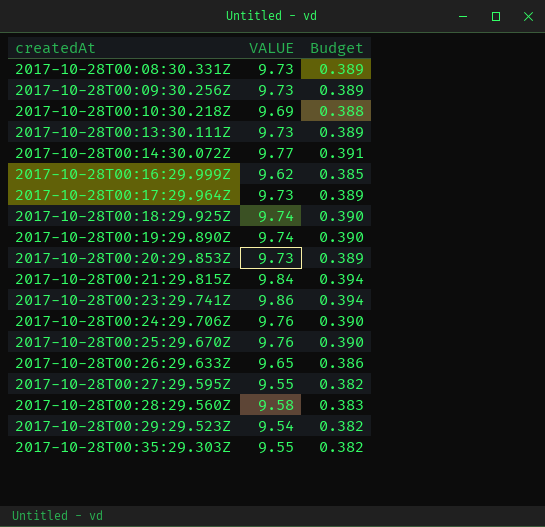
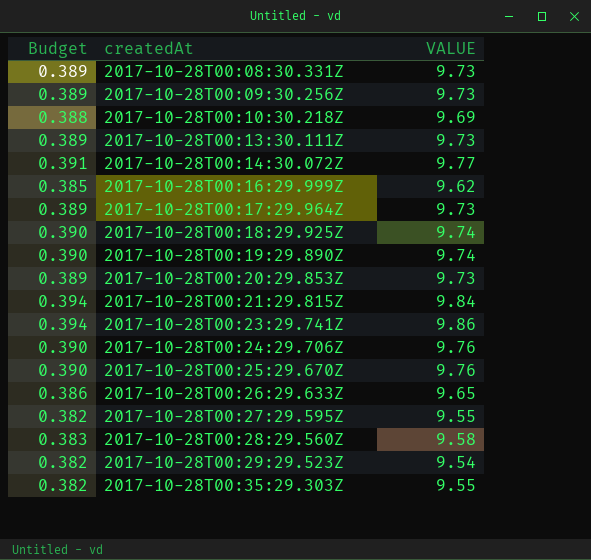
column Budget | position: 3 -> 1

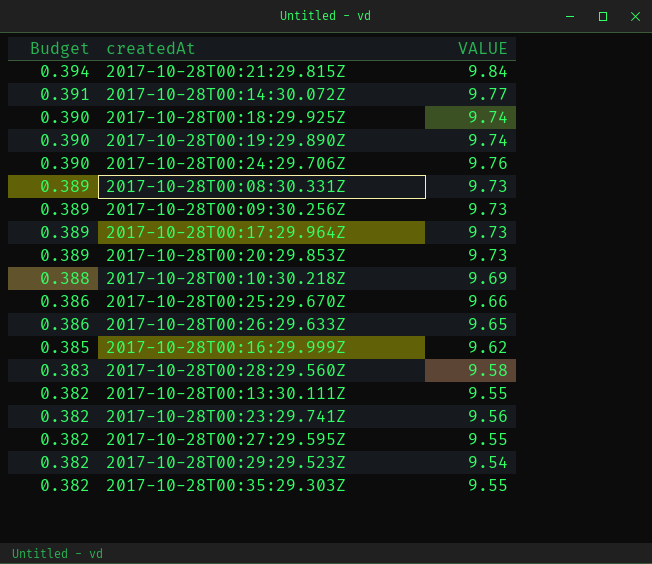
row order: createdAt ascending -> Budget descending
2017-10-28T00:25:29.670Z | Budget: 0.390 -> 0.386
2017-10-28T00:25:29.670Z | VALUE: 9.76 -> 9.66
2017-10-28T00:13:30.111Z | Budget: 0.389 -> 0.382
2017-10-28T00:13:30.111Z | VALUE: 9.73 -> 9.55
2017-10-28T00:23:29.741Z | Budget: 0.394 -> 0.382
2017-10-28T00:23:29.741Z | VALUE: 9.86 -> 9.56

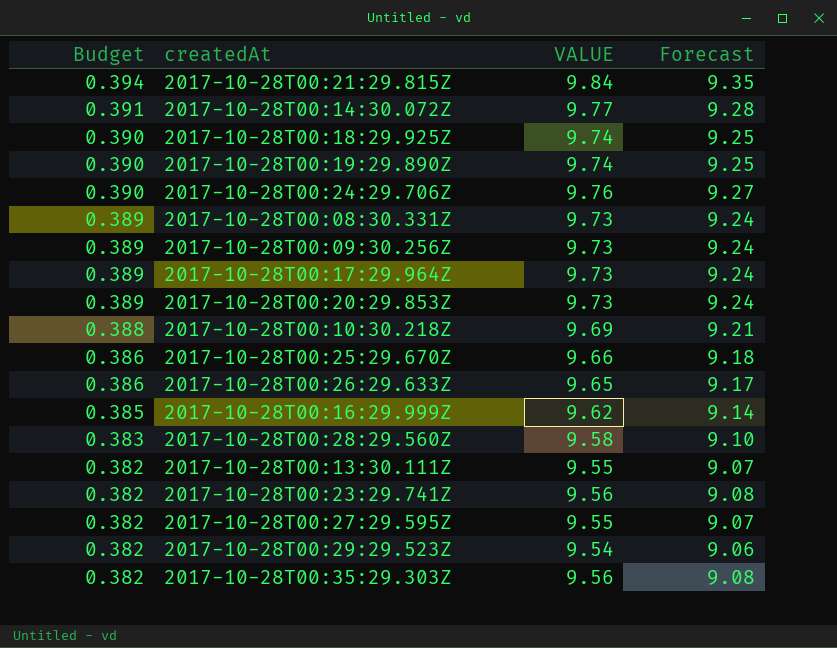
column Forecast | formula: none -> [VALUE] * 0.95
2017-10-28T00:35:29.303Z | VALUE: 9.55 -> 9.56

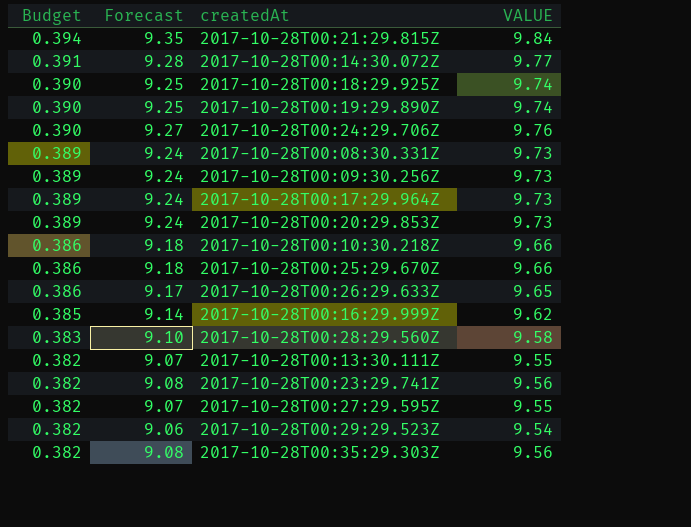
column Forecast | position: 4 -> 2
2017-10-28T00:10:30.218Z | Budget: 0.388 -> 0.386
2017-10-28T00:10:30.218Z | Forecast: 9.21 -> 9.18
2017-10-28T00:10:30.218Z | VALUE: 9.69 -> 9.66

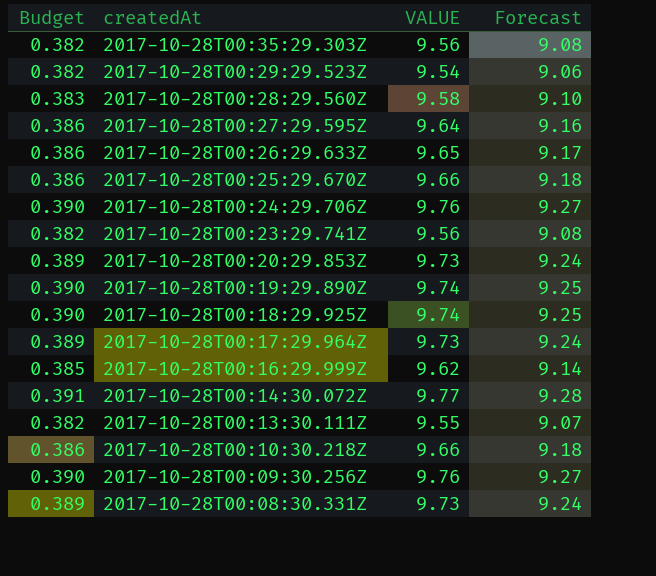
row order: Budget descending -> createdAt descending
column Forecast | position: 2 -> 4
row 2017-10-28T00:21:29.815Z: 0.394 | 9.35 | 9.84 -> none
2017-10-28T00:27:29.595Z | Budget: 0.382 -> 0.386
2017-10-28T00:27:29.595Z | VALUE: 9.55 -> 9.64
2017-10-28T00:27:29.595Z | Forecast: 9.07 -> 9.16
2017-10-28T00:09:30.256Z | Budget: 0.389 -> 0.390
2017-10-28T00:09:30.256Z | VALUE: 9.73 -> 9.76
2017-10-28T00:09:30.256Z | Forecast: 9.24 -> 9.27

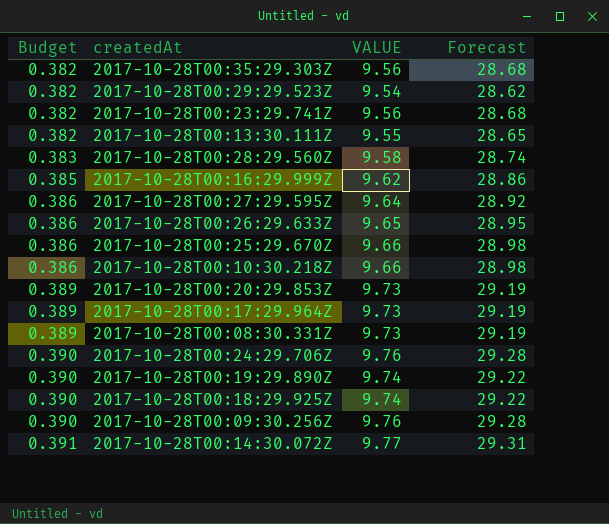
row order: createdAt descending -> Budget ascending
column Forecast | formula: [VALUE] * 0.95 -> [VALUE] * 3

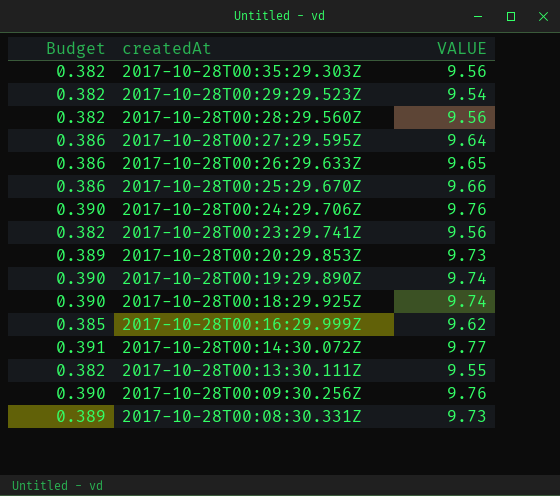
row order: Budget ascending -> createdAt descending
column Forecast | formula: [VALUE] * 3 -> none
row 2017-10-28T00:10:30.218Z: 0.386 | 9.66 | 28.98 -> none
row 2017-10-28T00:17:29.964Z: 0.389 | 9.73 | 29.19 -> none
2017-10-28T00:28:29.560Z | Budget: 0.383 -> 0.382
2017-10-28T00:28:29.560Z | VALUE: 9.58 -> 9.56

